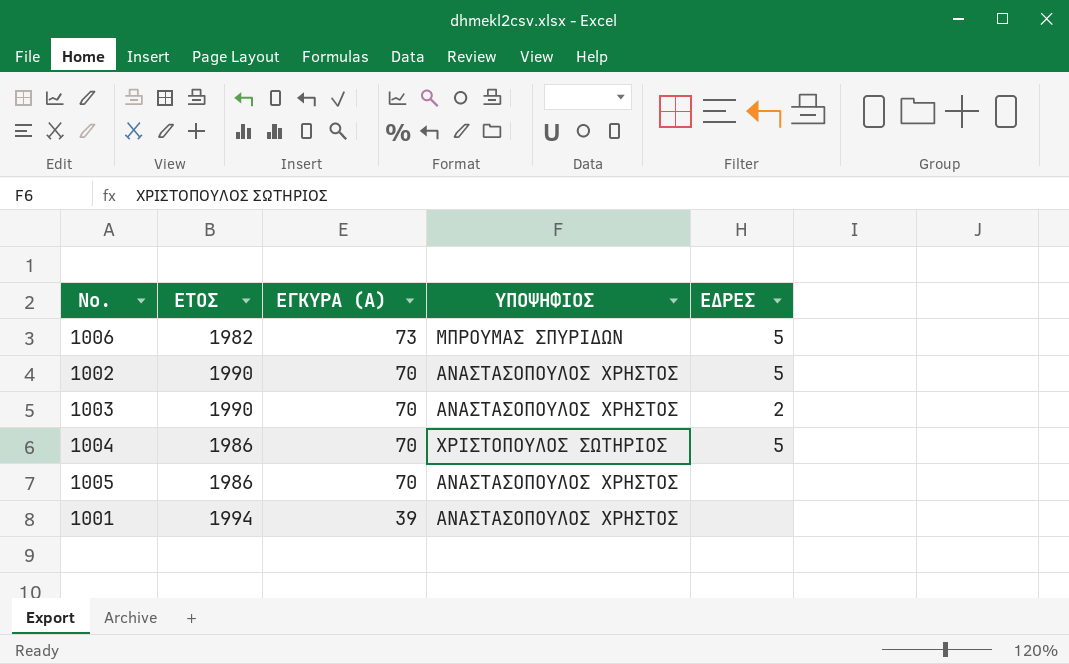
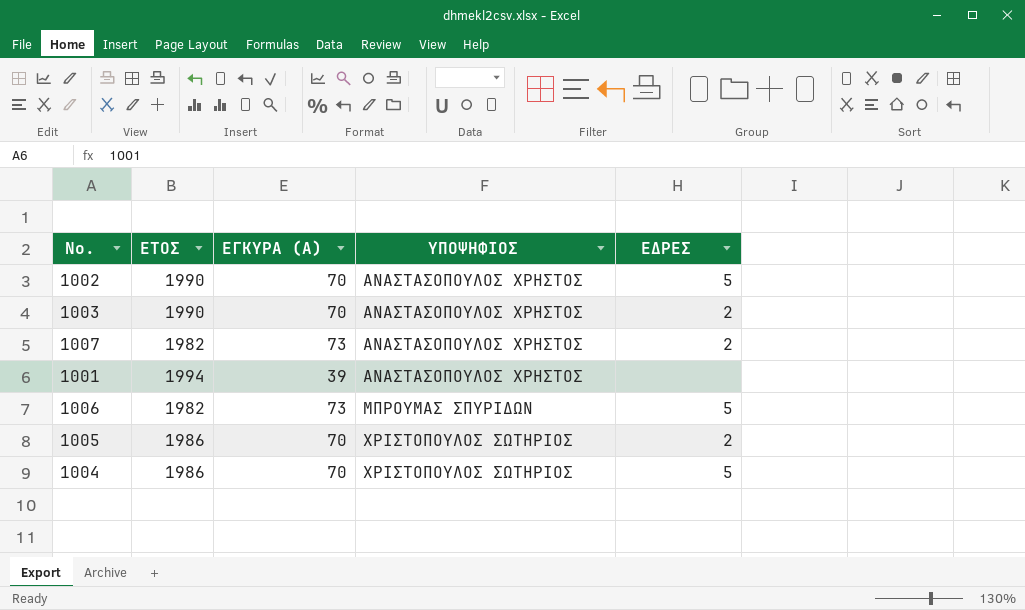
row order: ΕΓΚΥΡΑ (Α) descending -> ΥΠΟΨΗΦΙΟΣ ascending
row 1007: none -> 1982 | 73 | ΑΝΑΣΤΑΣΟΠΟΥΛΟΣ ΧΡΗΣΤΟΣ | 2
1005 | ΥΠΟΨΗΦΙΟΣ: ΑΝΑΣΤΑΣΟΠΟΥΛΟΣ ΧΡΗΣΤΟΣ -> ΧΡΙΣΤΟΠΟΥΛΟΣ ΣΩΤΗΡΙΟΣ
1005 | ΕΔΡΕΣ: none -> 2

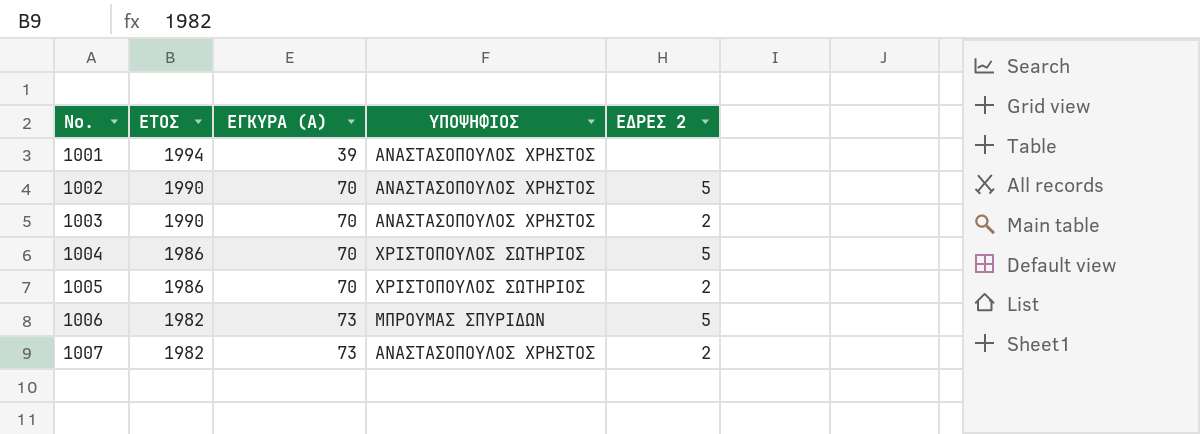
row order: ΥΠΟΨΗΦΙΟΣ ascending -> No. ascending
column name: ΕΔΡΕΣ -> ΕΔΡΕΣ 2

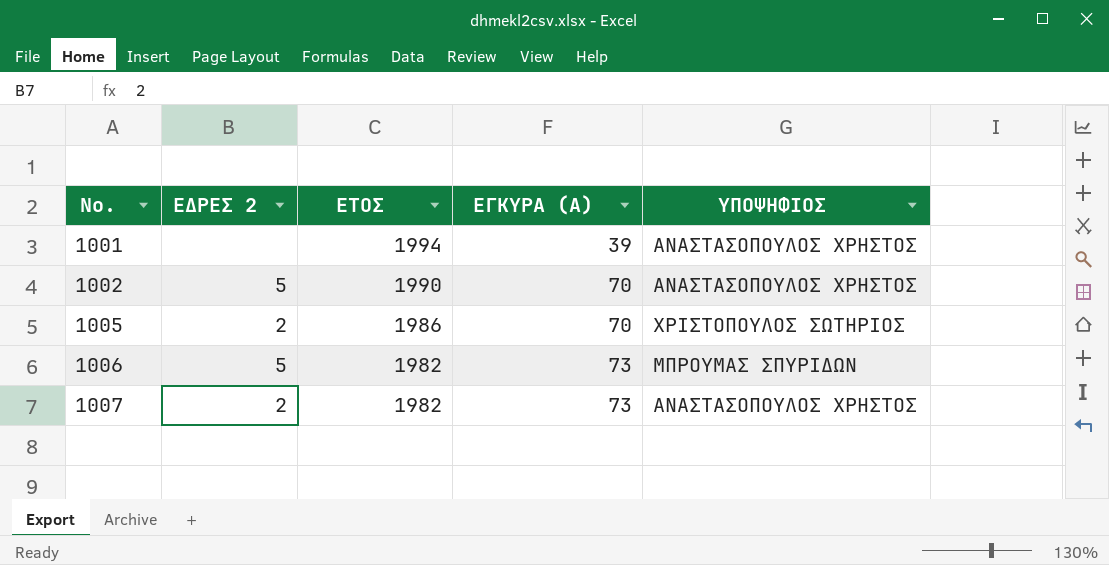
column ΕΔΡΕΣ 2 | position: 5 -> 2
row 1003: 1990 | 70 | ΑΝΑΣΤΑΣΟΠΟΥΛΟΣ ΧΡΗΣΤΟΣ | 2 -> none
row 1004: 1986 | 70 | ΧΡΙΣΤΟΠΟΥΛΟΣ ΣΩΤΗΡΙΟΣ | 5 -> none

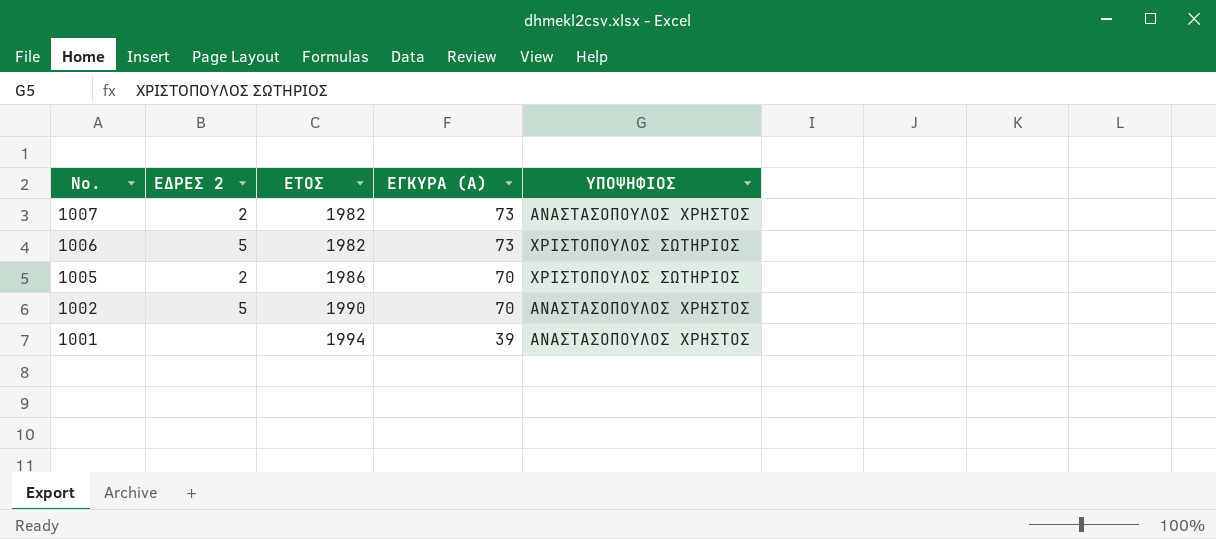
row order: No. ascending -> No. descending
1006 | ΥΠΟΨΗΦΙΟΣ: ΜΠΡΟΥΜΑΣ ΣΠΥΡΙΔΩΝ -> ΧΡΙΣΤΟΠΟΥΛΟΣ ΣΩΤΗΡΙΟΣ

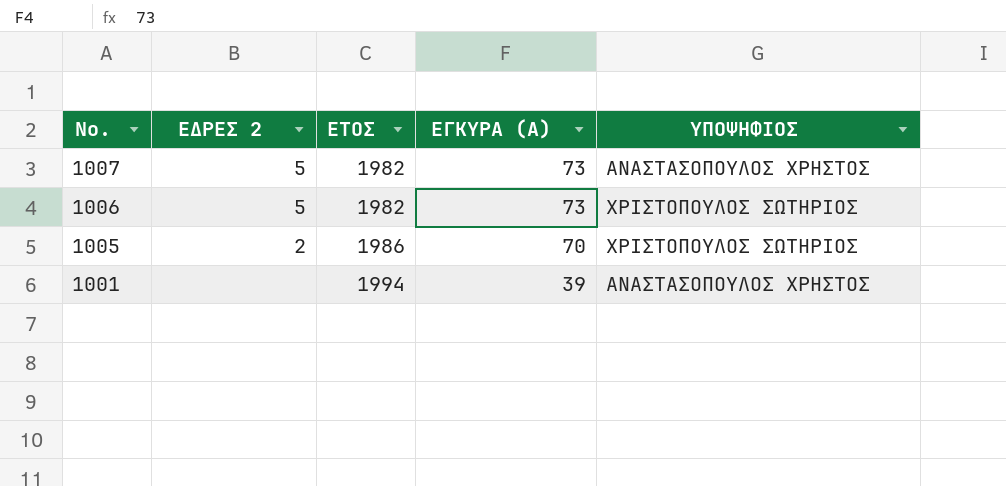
row 1002: 5 | 1990 | 70 | ΑΝΑΣΤΑΣΟΠΟΥΛΟΣ ΧΡΗΣΤΟΣ -> none
1007 | ΕΔΡΕΣ 2: 2 -> 5

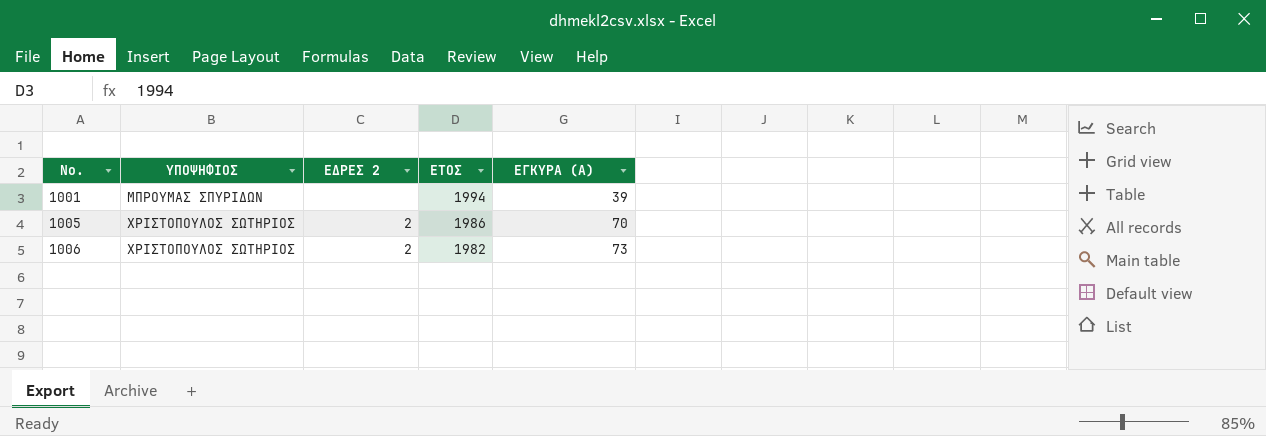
row order: No. descending -> No. ascending
column ΥΠΟΨΗΦΙΟΣ | position: 5 -> 2
row 1007: 5 | 1982 | 73 | ΑΝΑΣΤΑΣΟΠΟΥΛΟΣ ΧΡΗΣΤΟΣ -> none
1001 | ΥΠΟΨΗΦΙΟΣ: ΑΝΑΣΤΑΣΟΠΟΥΛΟΣ ΧΡΗΣΤΟΣ -> ΜΠΡΟΥΜΑΣ ΣΠΥΡΙΔΩΝ
1006 | ΕΔΡΕΣ 2: 5 -> 2

